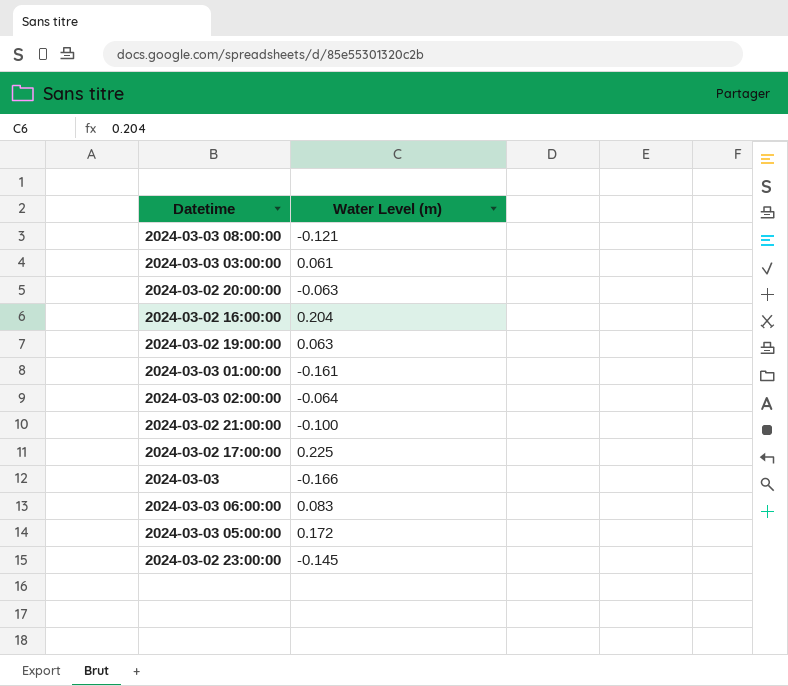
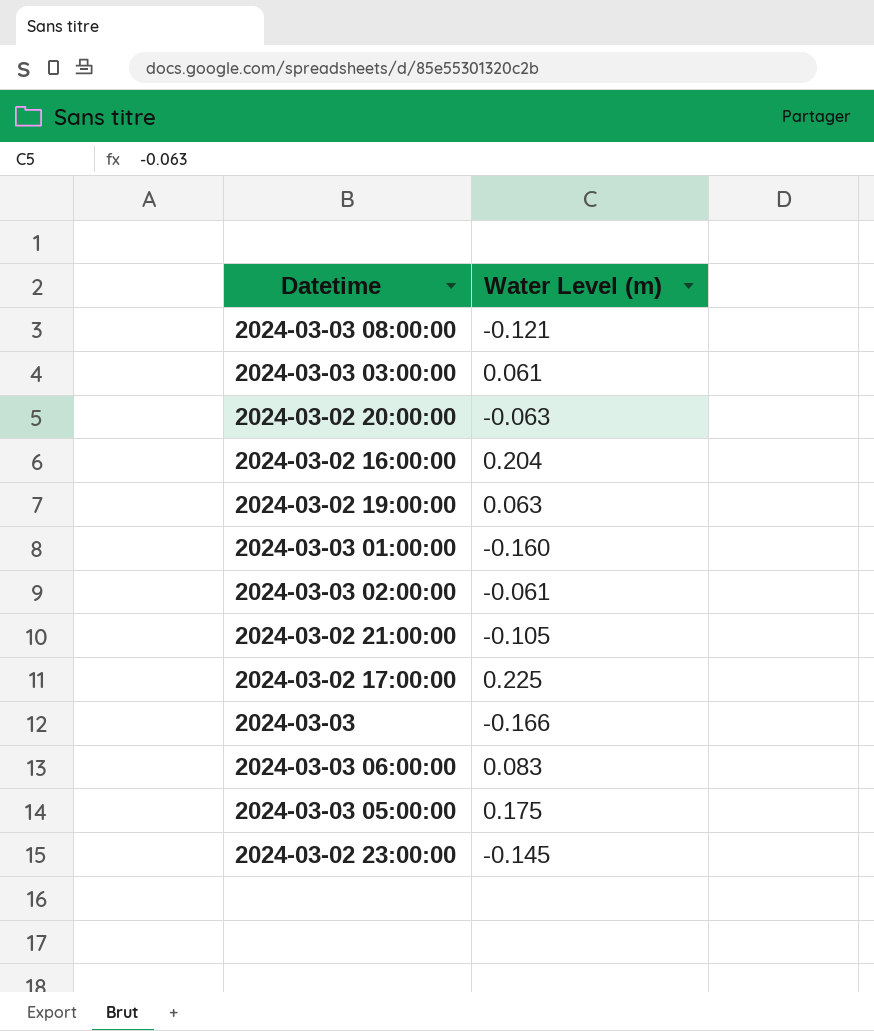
2024-03-03 01:00:00 | Water Level (m): -0.161 -> -0.160
2024-03-03 02:00:00 | Water Level (m): -0.064 -> -0.061
2024-03-02 21:00:00 | Water Level (m): -0.100 -> -0.105
2024-03-03 05:00:00 | Water Level (m): 0.172 -> 0.175

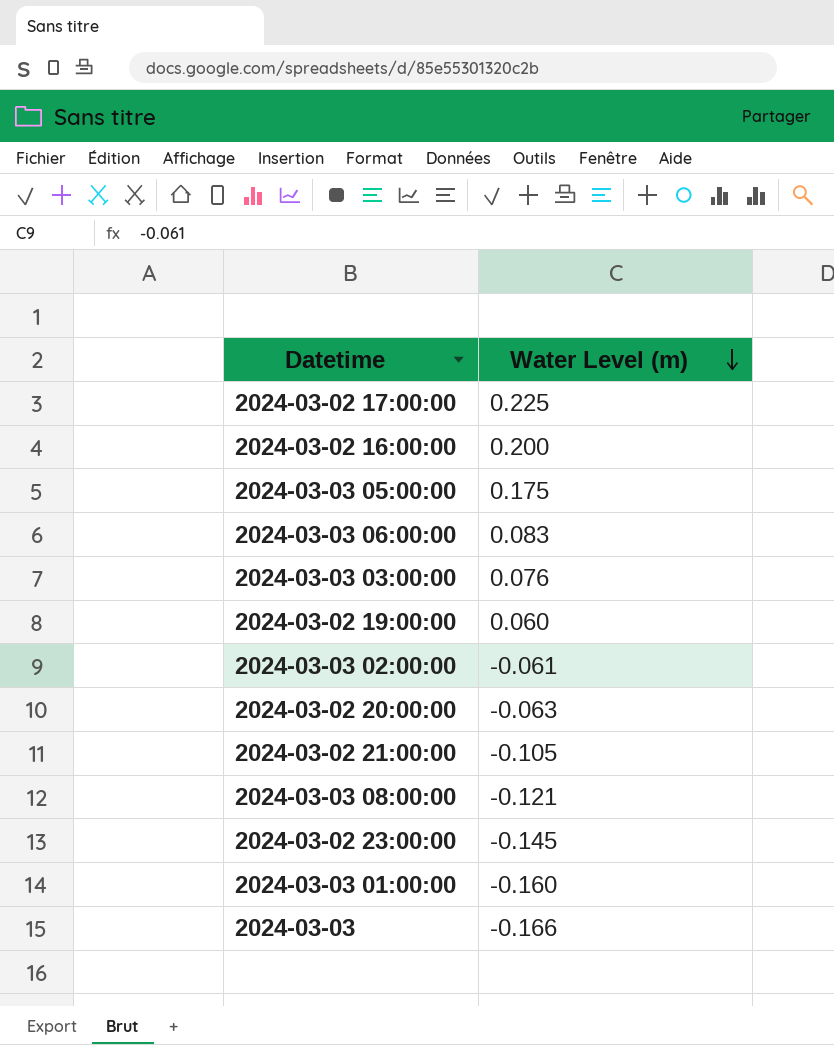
row order: none -> Water Level (m) descending
2024-03-02 16:00:00 | Water Level (m): 0.204 -> 0.200
2024-03-03 03:00:00 | Water Level (m): 0.061 -> 0.076
2024-03-02 19:00:00 | Water Level (m): 0.063 -> 0.060

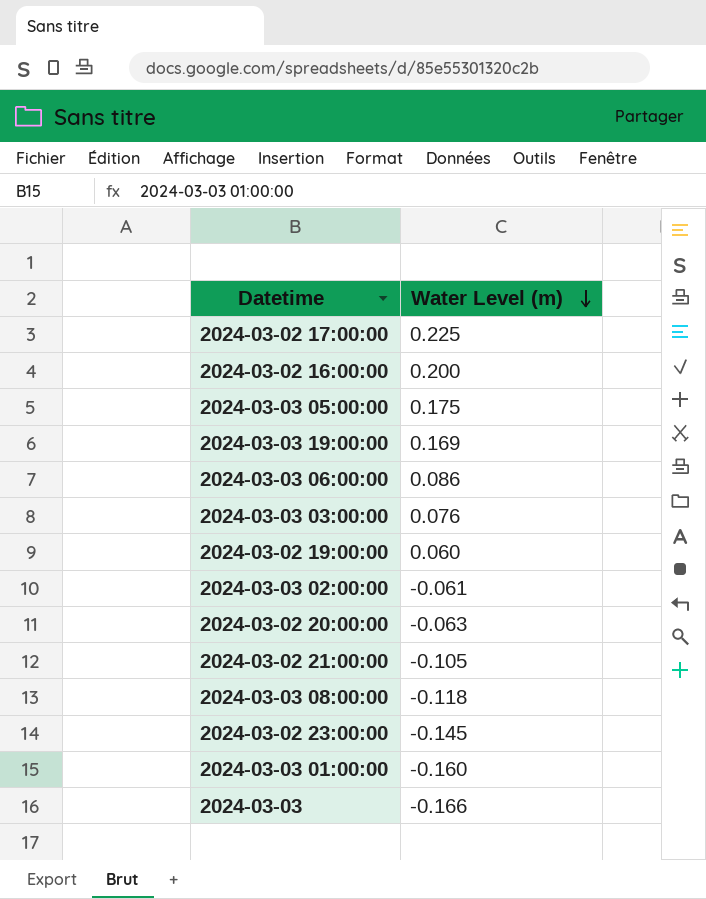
row 2024-03-03 19:00:00: none -> 0.169
2024-03-03 06:00:00 | Water Level (m): 0.083 -> 0.086
2024-03-03 08:00:00 | Water Level (m): -0.121 -> -0.118

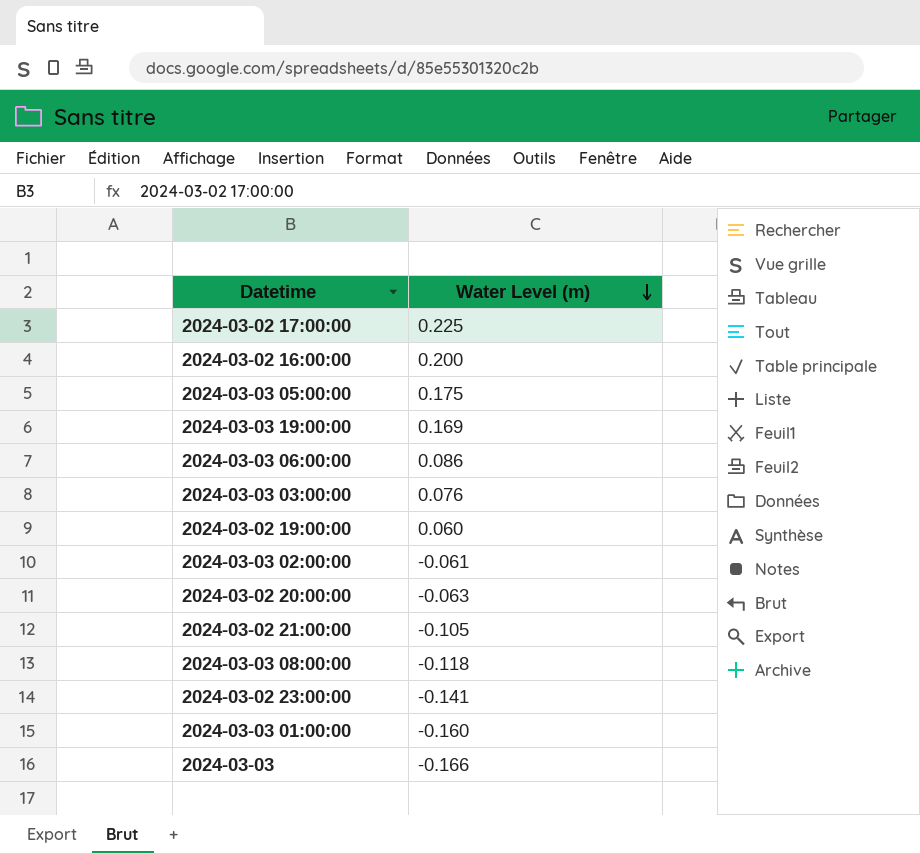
2024-03-02 23:00:00 | Water Level (m): -0.145 -> -0.141

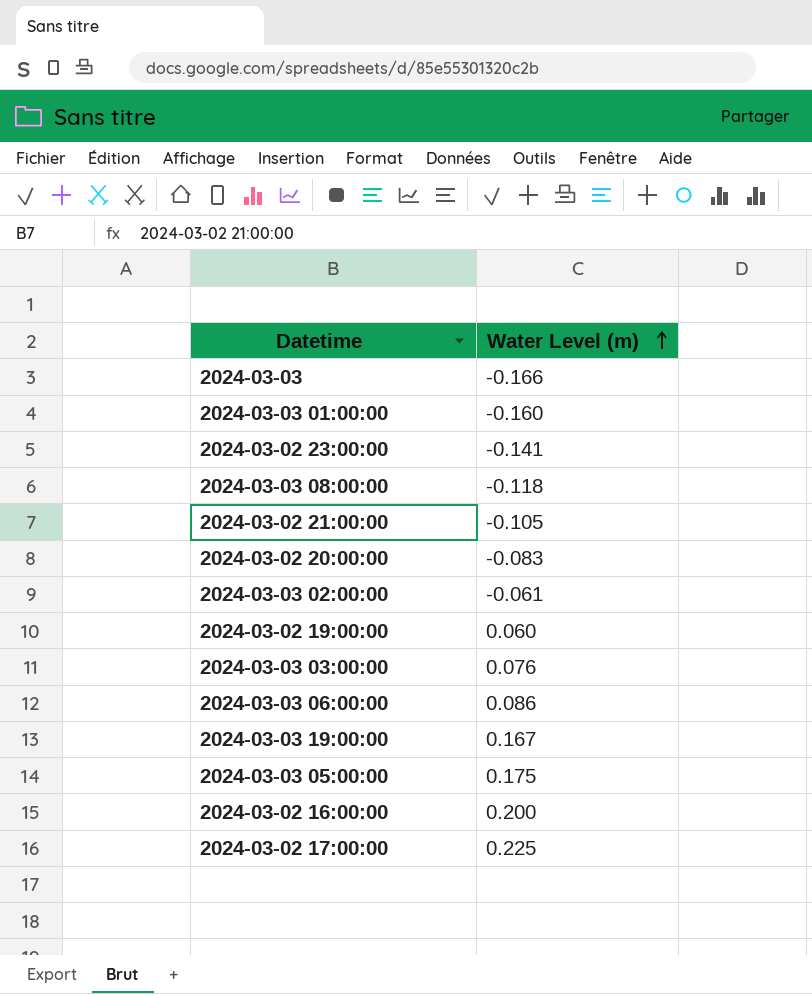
row order: Water Level (m) descending -> Water Level (m) ascending
2024-03-02 20:00:00 | Water Level (m): -0.063 -> -0.083
2024-03-03 19:00:00 | Water Level (m): 0.169 -> 0.167

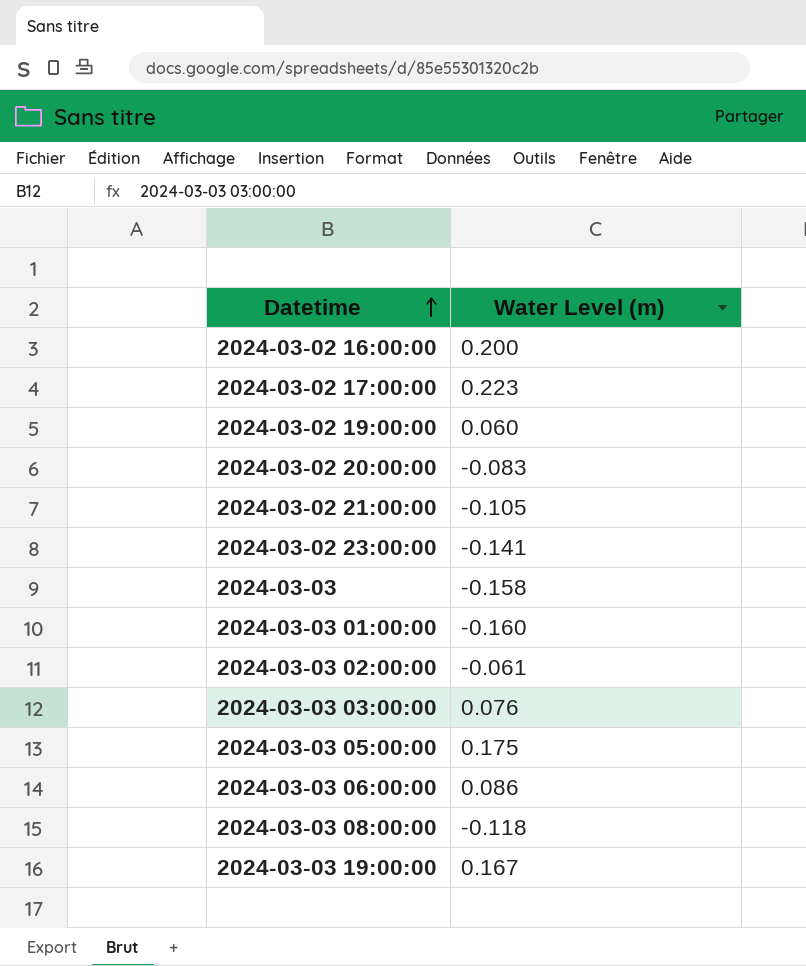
row order: Water Level (m) ascending -> Datetime ascending
2024-03-02 17:00:00 | Water Level (m): 0.225 -> 0.223
2024-03-03 | Water Level (m): -0.166 -> -0.158

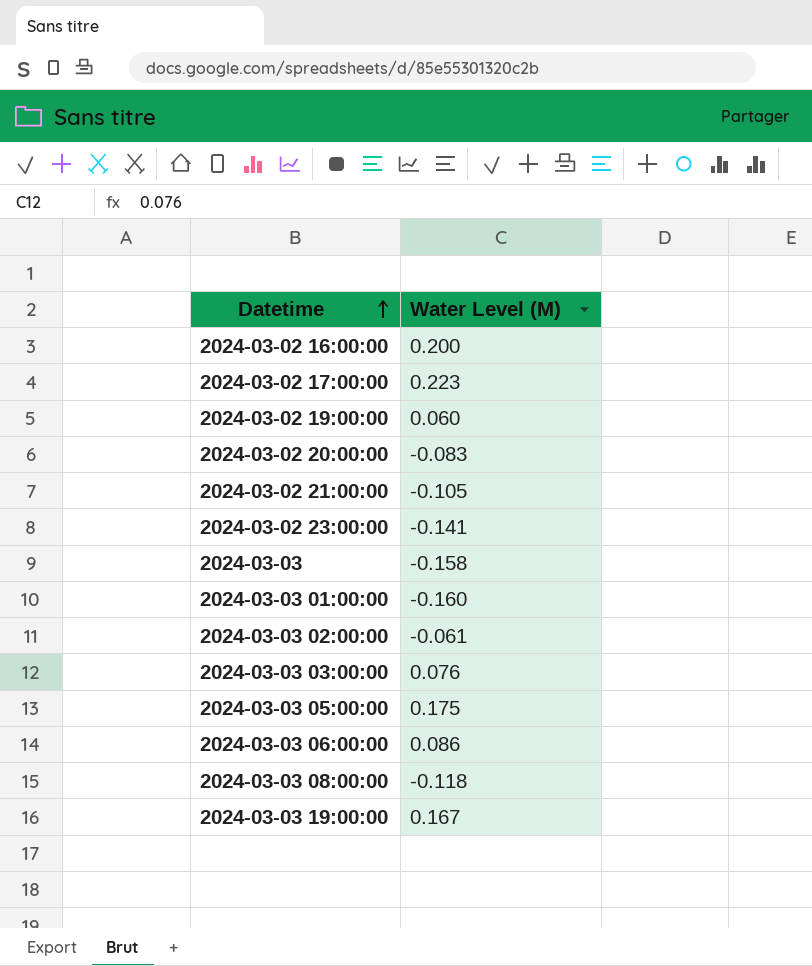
column name: Water Level (m) -> Water Level (M)

